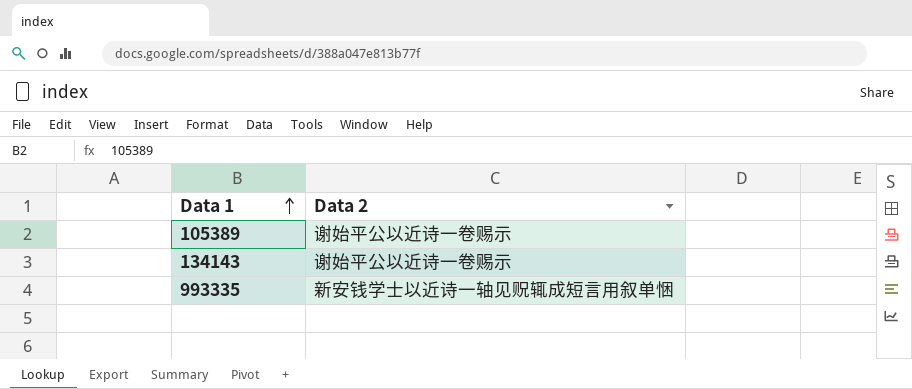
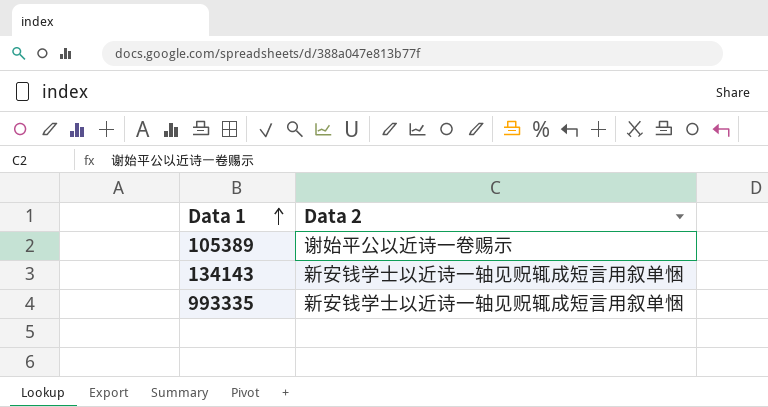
134143 | Data 2: 谢始平公以近诗一卷赐示 -> 新安钱学士以近诗一轴见贶辄成短言用叙单悃

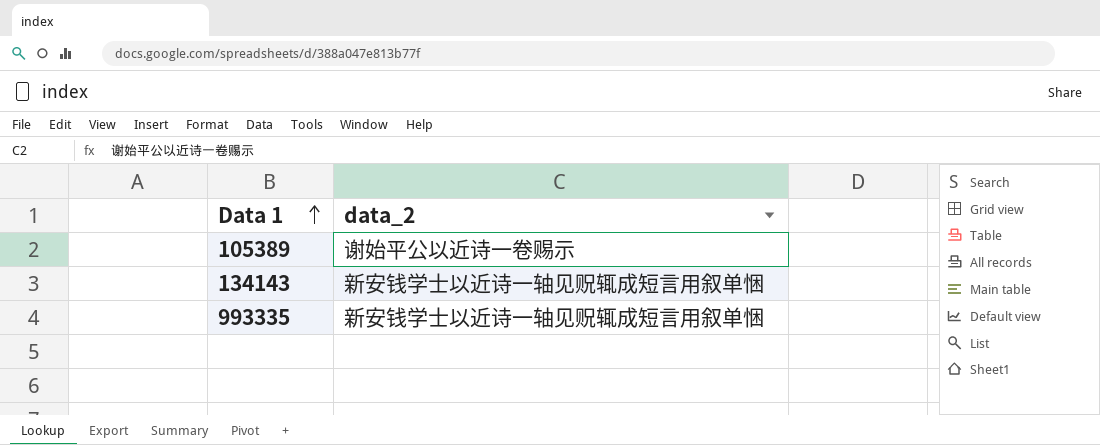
column name: Data 2 -> data_2

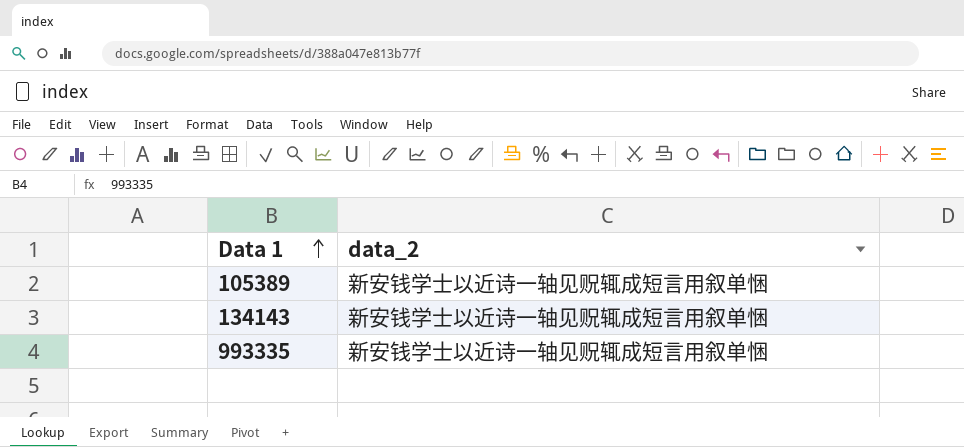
105389 | data_2: 谢始平公以近诗一卷赐示 -> 新安钱学士以近诗一轴见贶辄成短言用叙单悃

